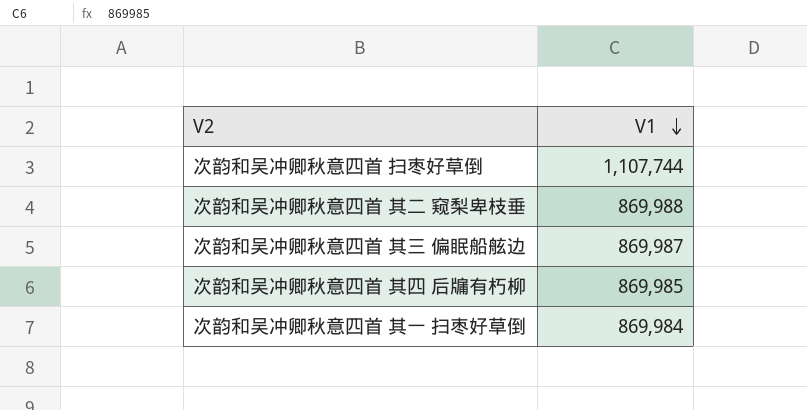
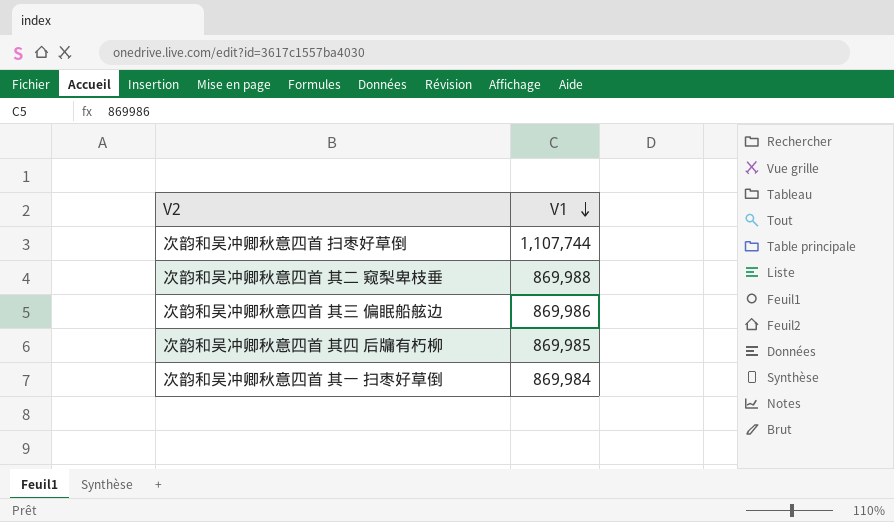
次韵和吴冲卿秋意四首 其三 偏眠船舷边 | V1: 869,987 -> 869,986

